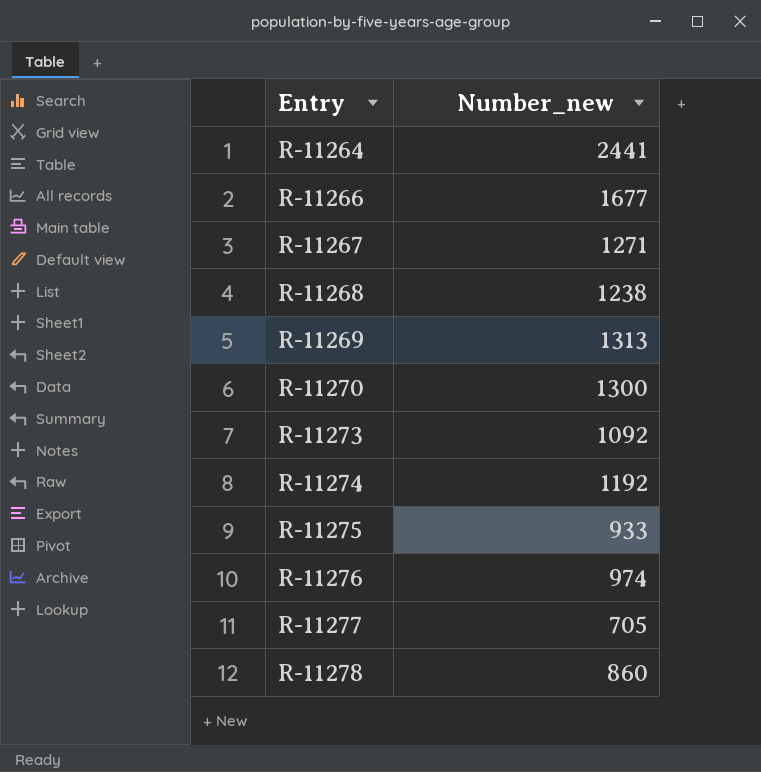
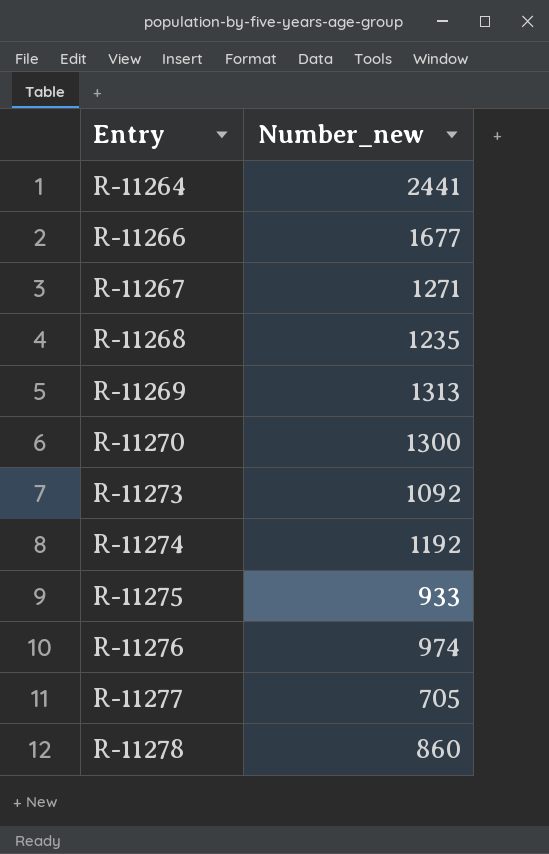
R-11268 | Number_new: 1238 -> 1235

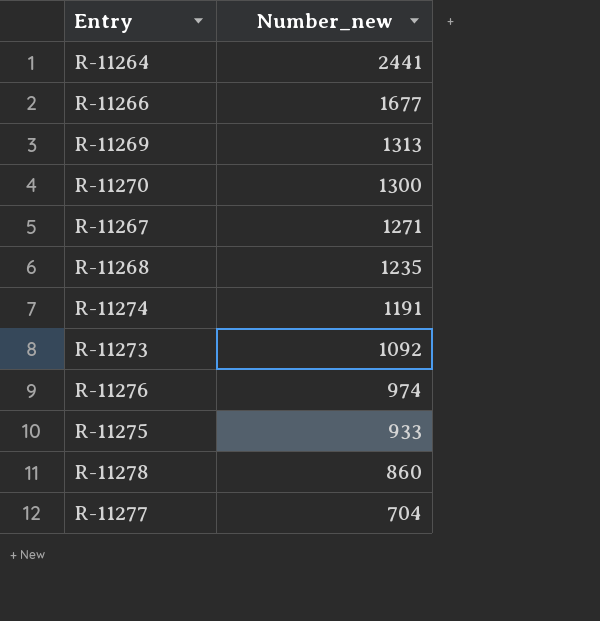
row order: Entry ascending -> Number_new descending
R-11274 | Number_new: 1192 -> 1191
R-11277 | Number_new: 705 -> 704

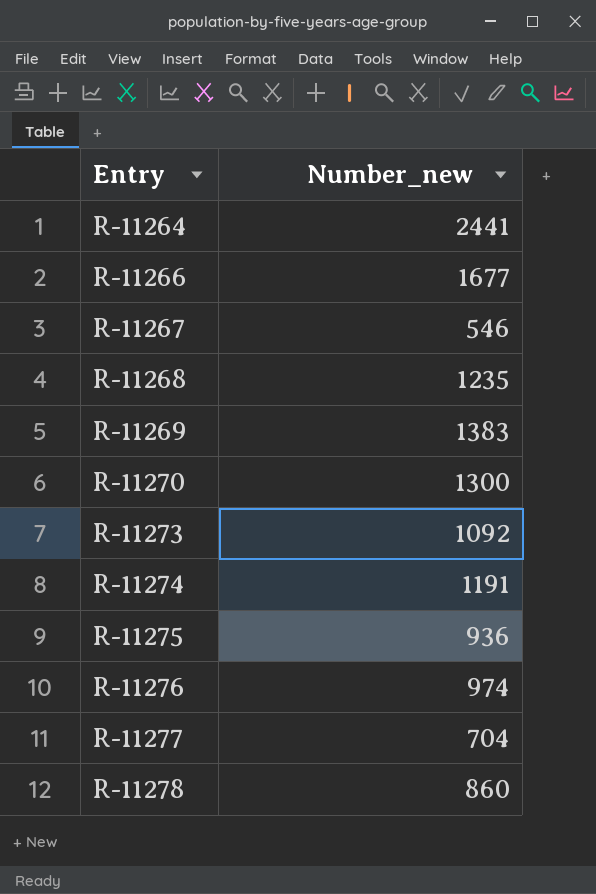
row order: Number_new descending -> Entry ascending
R-11267 | Number_new: 1271 -> 546
R-11269 | Number_new: 1313 -> 1383
R-11275 | Number_new: 933 -> 936

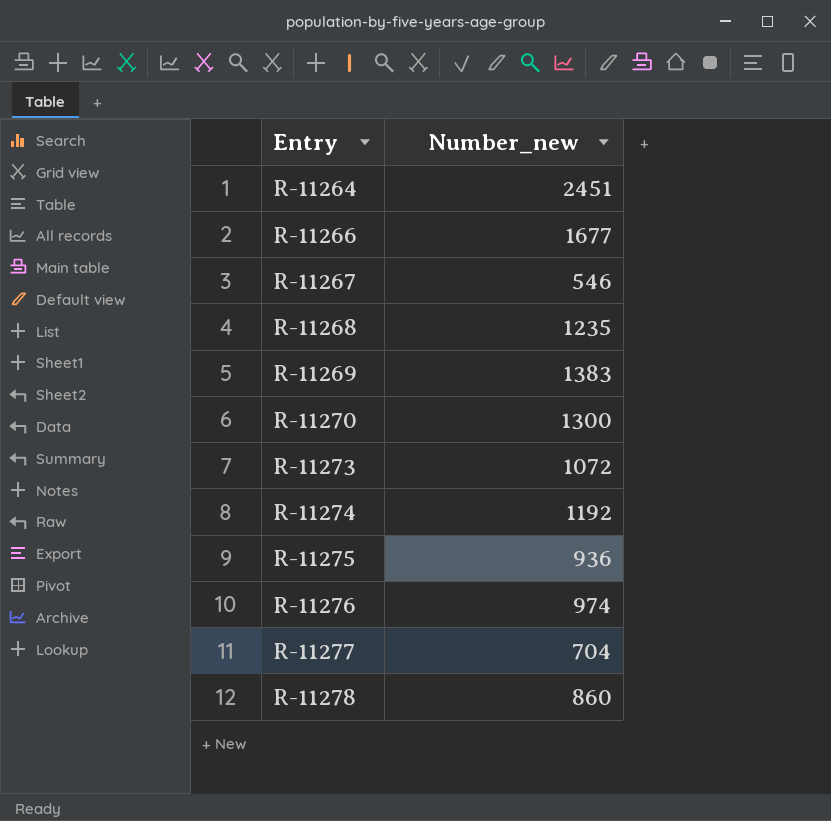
R-11264 | Number_new: 2441 -> 2451
R-11273 | Number_new: 1092 -> 1072
R-11274 | Number_new: 1191 -> 1192

